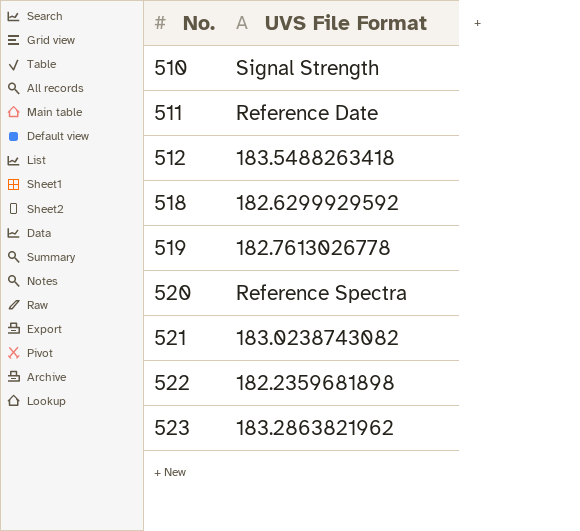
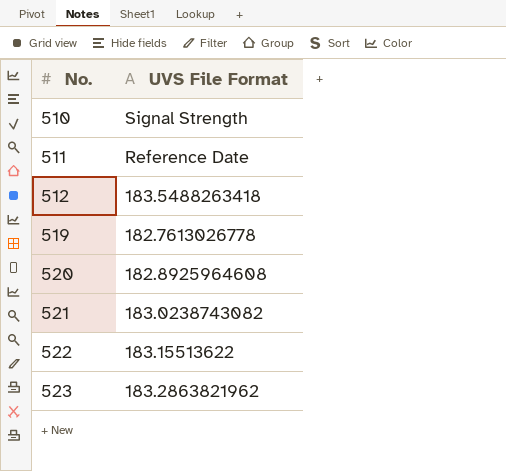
row 518: 182.6299929592 -> none
520 | UVS File Format: Reference Spectra -> 182.8925964608
522 | UVS File Format: 182.2359681898 -> 183.15513622

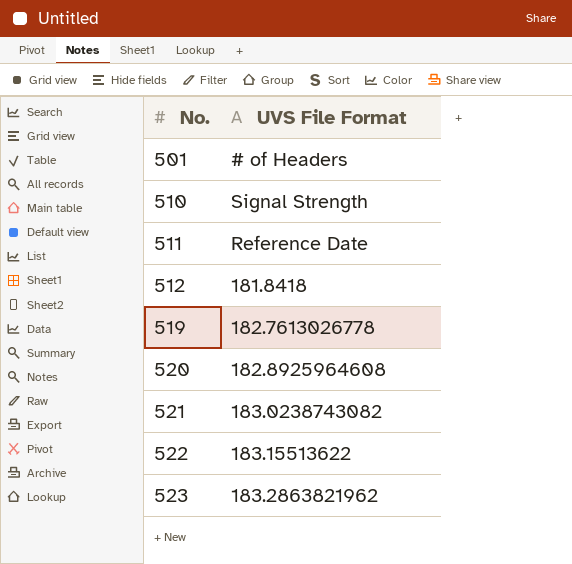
row 501: none -> # of Headers
512 | UVS File Format: 183.5488263418 -> 181.8418

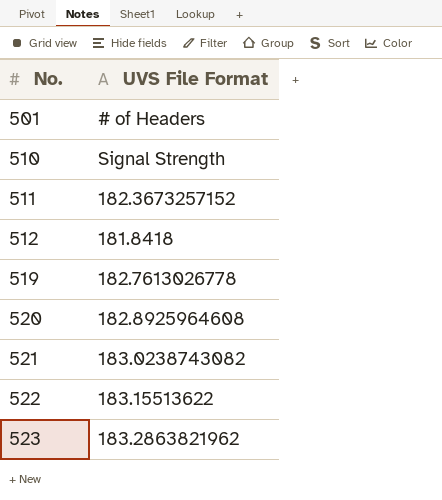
511 | UVS File Format: Reference Date -> 182.3673257152

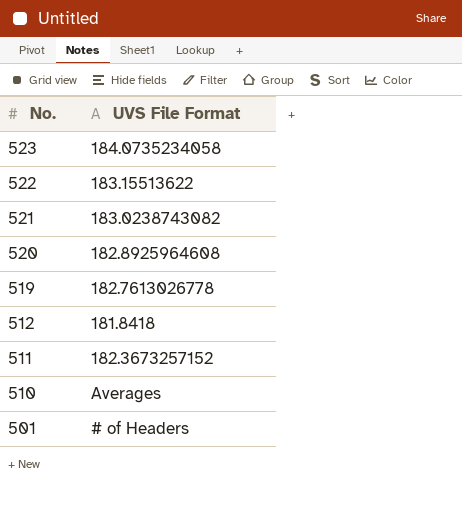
row order: No. ascending -> No. descending
523 | UVS File Format: 183.2863821962 -> 184.0735234058
510 | UVS File Format: Signal Strength -> Averages

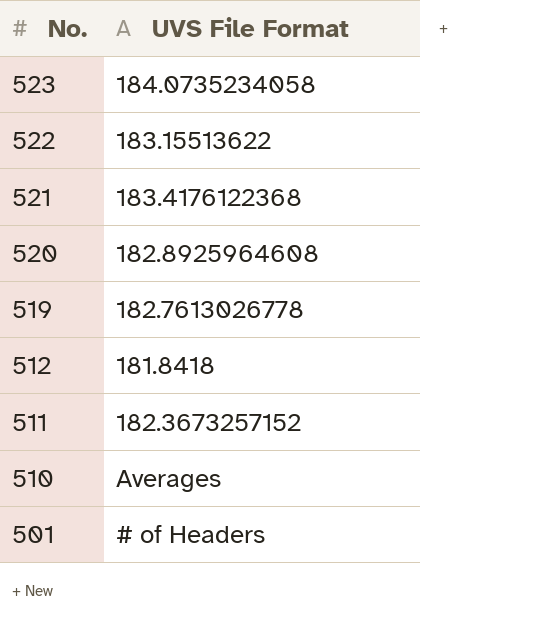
521 | UVS File Format: 183.0238743082 -> 183.4176122368

